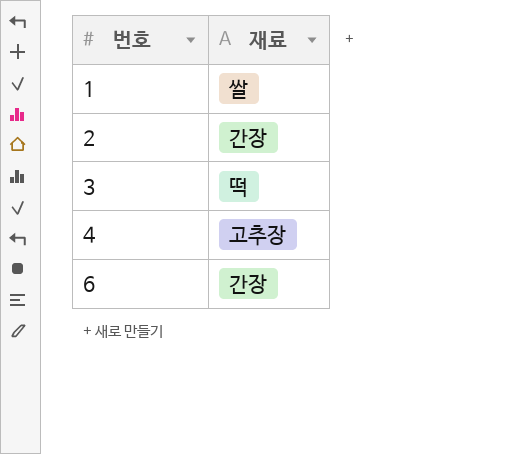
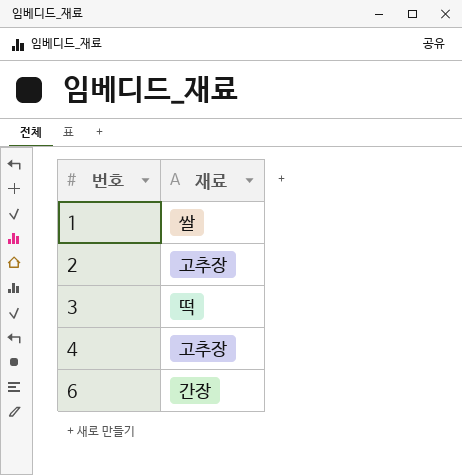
2 | 재료: 간장 -> 고추장

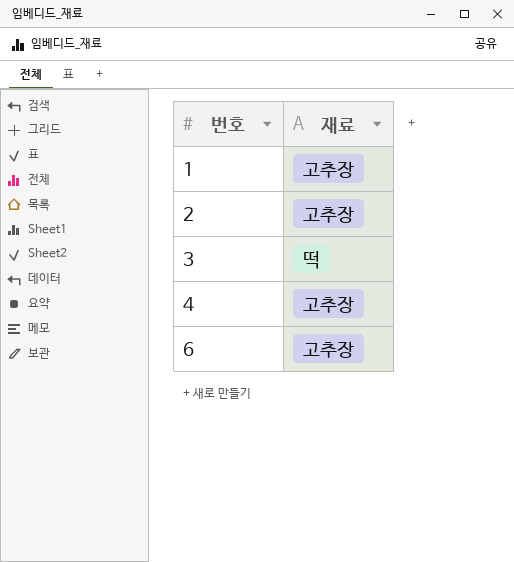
1 | 재료: 쌀 -> 고추장
6 | 재료: 간장 -> 고추장

